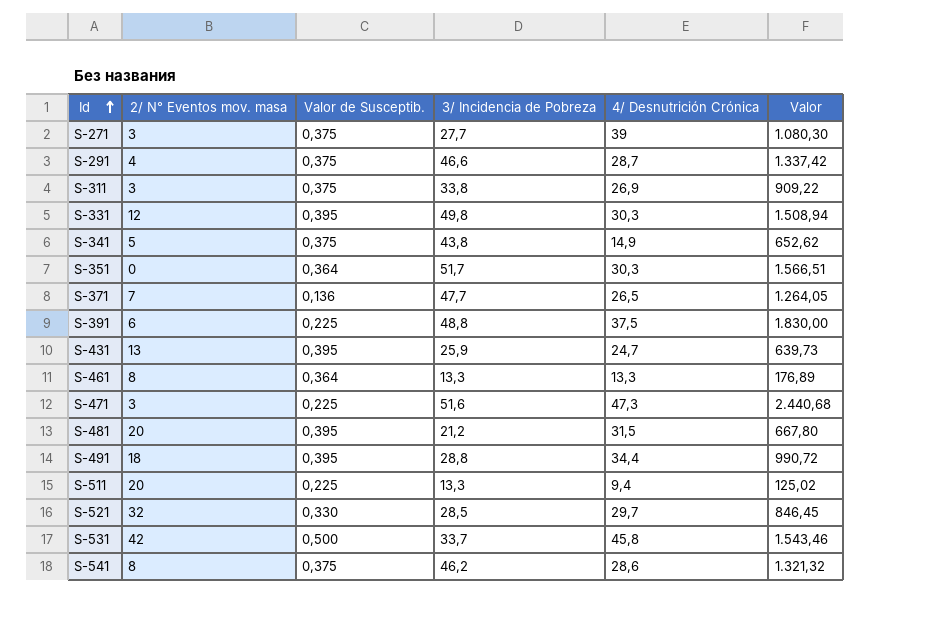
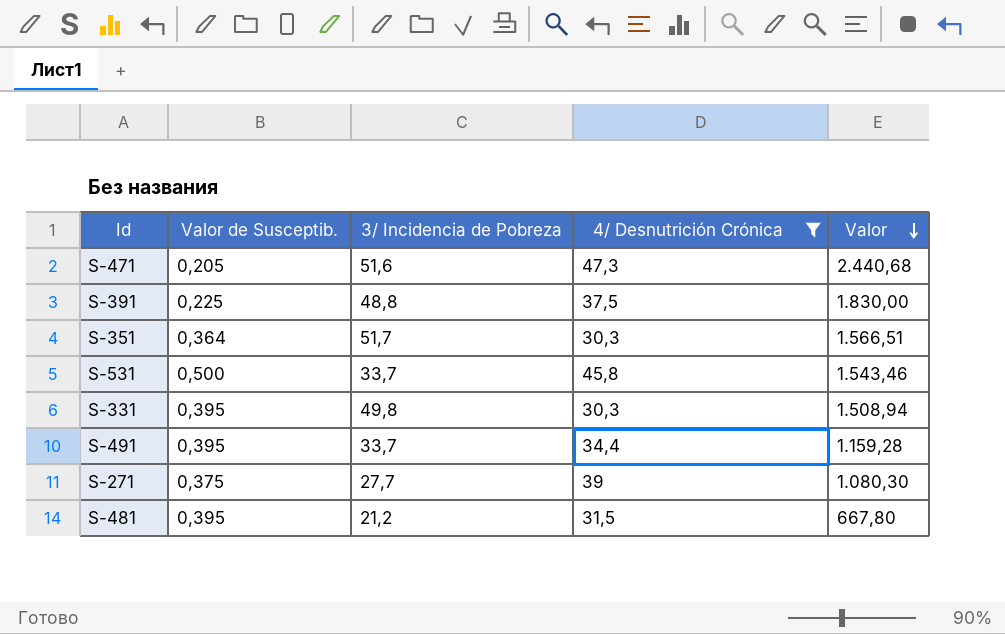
filter: none -> 4/ Desnutrición Crónica >= 30,3
row order: Id ascending -> Valor descending
column 2/ N° Eventos mov. masa | position: 2 -> none
S-471 | Valor de Susceptib.: 0,225 -> 0,205
S-491 | 3/ Incidencia de Pobreza: 28,8 -> 33,7
S-491 | Valor: 990,72 -> 1.159,28

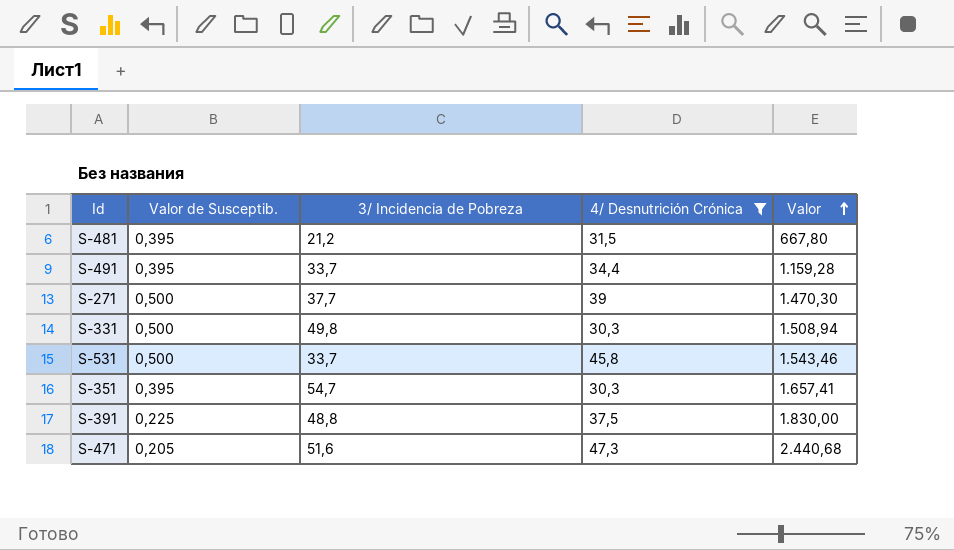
row order: Valor descending -> Valor ascending
S-271 | Valor de Susceptib.: 0,375 -> 0,500
S-271 | 3/ Incidencia de Pobreza: 27,7 -> 37,7
S-271 | Valor: 1.080,30 -> 1.470,30
S-331 | Valor de Susceptib.: 0,395 -> 0,500
S-351 | Valor de Susceptib.: 0,364 -> 0,395
S-351 | 3/ Incidencia de Pobreza: 51,7 -> 54,7
S-351 | Valor: 1.566,51 -> 1.657,41

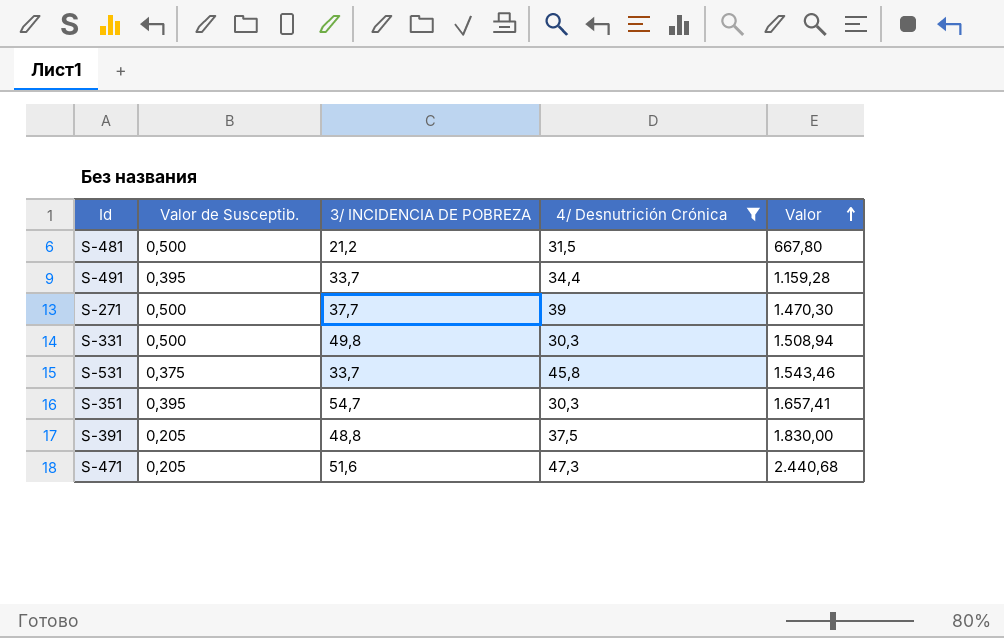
column name: 3/ Incidencia de Pobreza -> 3/ INCIDENCIA DE POBREZA
S-481 | Valor de Susceptib.: 0,395 -> 0,500
S-531 | Valor de Susceptib.: 0,500 -> 0,375
S-391 | Valor de Susceptib.: 0,225 -> 0,205

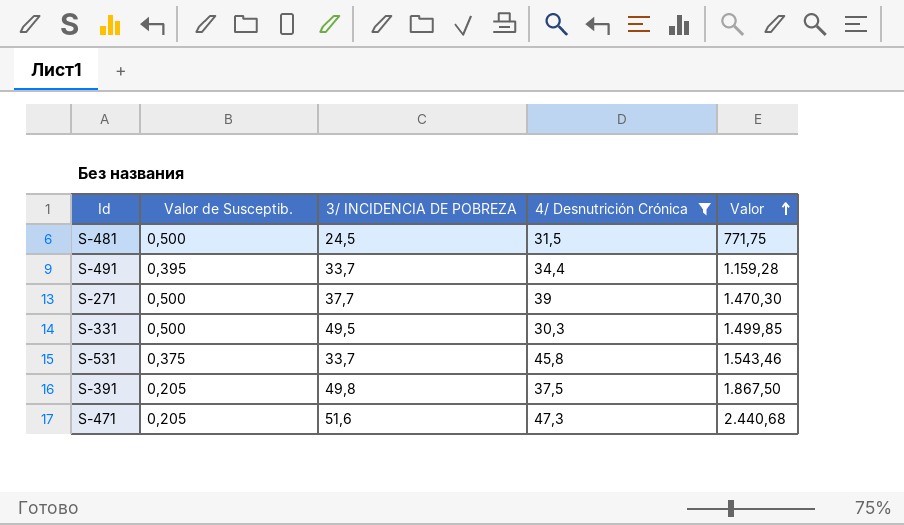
row S-351: 0,395 | 54,7 | 30,3 | 1.657,41 -> none
S-481 | 3/ INCIDENCIA DE POBREZA: 21,2 -> 24,5
S-481 | Valor: 667,80 -> 771,75
S-331 | 3/ INCIDENCIA DE POBREZA: 49,8 -> 49,5
S-331 | Valor: 1.508,94 -> 1.499,85
S-391 | 3/ INCIDENCIA DE POBREZA: 48,8 -> 49,8
S-391 | Valor: 1.830,00 -> 1.867,50

